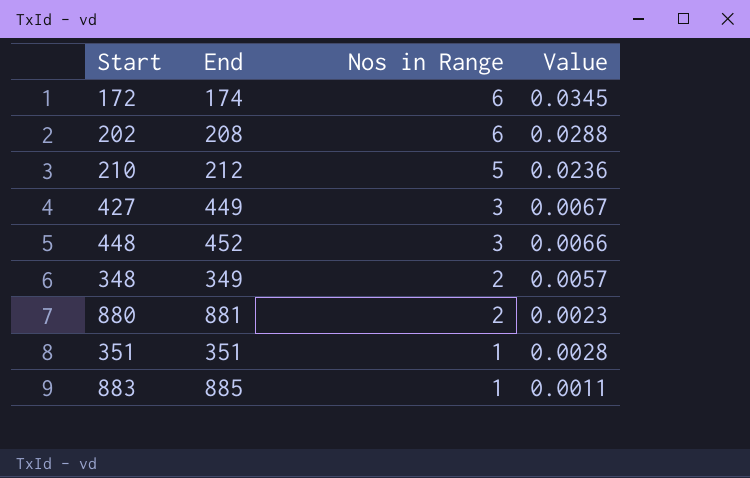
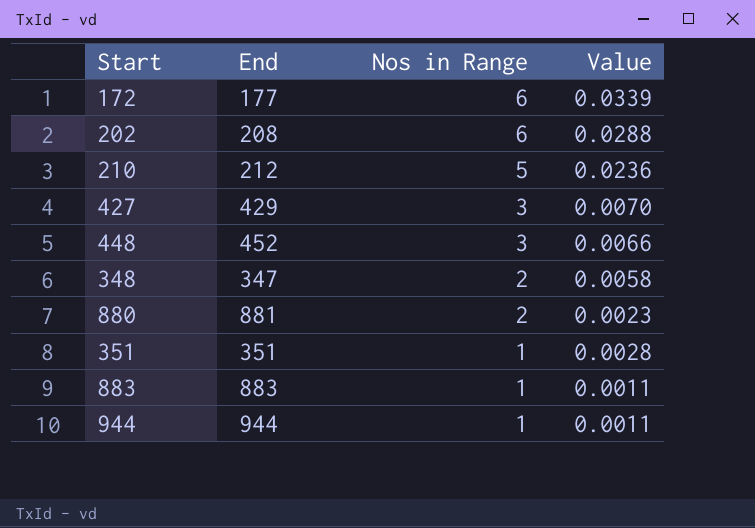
172 | End: 174 -> 177
172 | Value: 0.0345 -> 0.0339
427 | End: 449 -> 429
427 | Value: 0.0067 -> 0.0070
348 | End: 349 -> 347
348 | Value: 0.0057 -> 0.0058
883 | End: 885 -> 883
row 944: none -> 944 | 1 | 0.0011

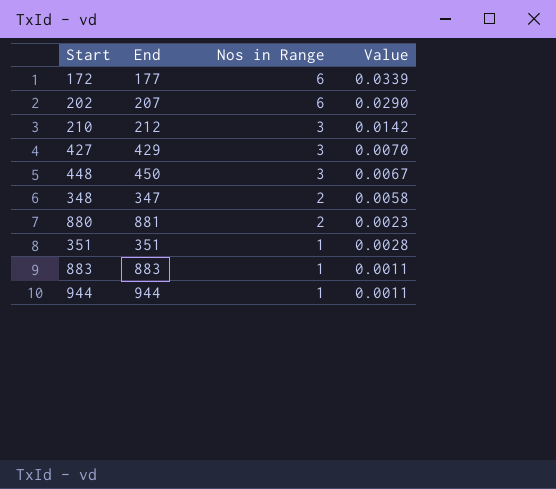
202 | End: 208 -> 207
202 | Value: 0.0288 -> 0.0290
210 | Nos in Range: 5 -> 3
210 | Value: 0.0236 -> 0.0142
448 | End: 452 -> 450
448 | Value: 0.0066 -> 0.0067

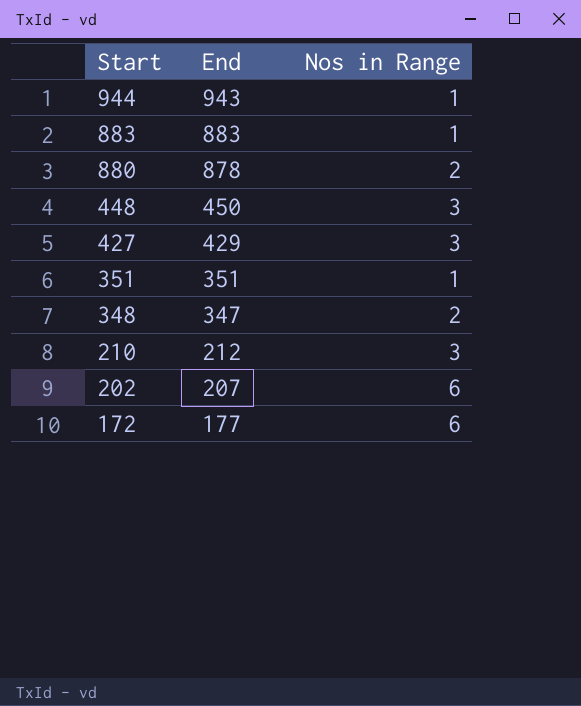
row order: Nos in Range descending -> Start descending
column Value | formula: [Nos in Range] / [End] -> none
944 | End: 944 -> 943
880 | End: 881 -> 878

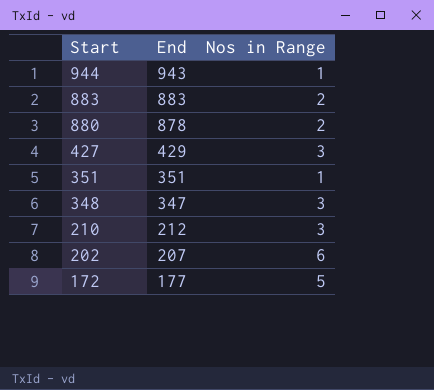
row 448: 450 | 3 -> none
883 | Nos in Range: 1 -> 2
348 | Nos in Range: 2 -> 3
172 | Nos in Range: 6 -> 5

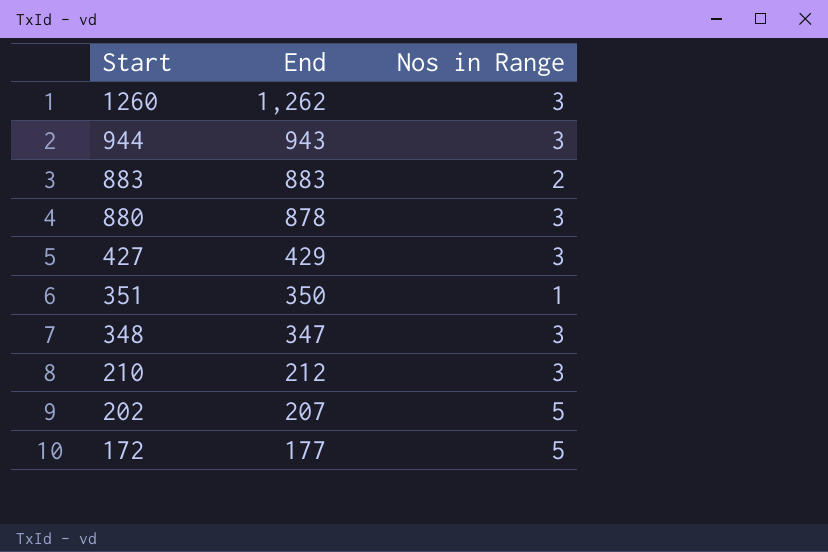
row 1260: none -> 1,262 | 3
944 | Nos in Range: 1 -> 3
880 | Nos in Range: 2 -> 3
351 | End: 351 -> 350
202 | Nos in Range: 6 -> 5

